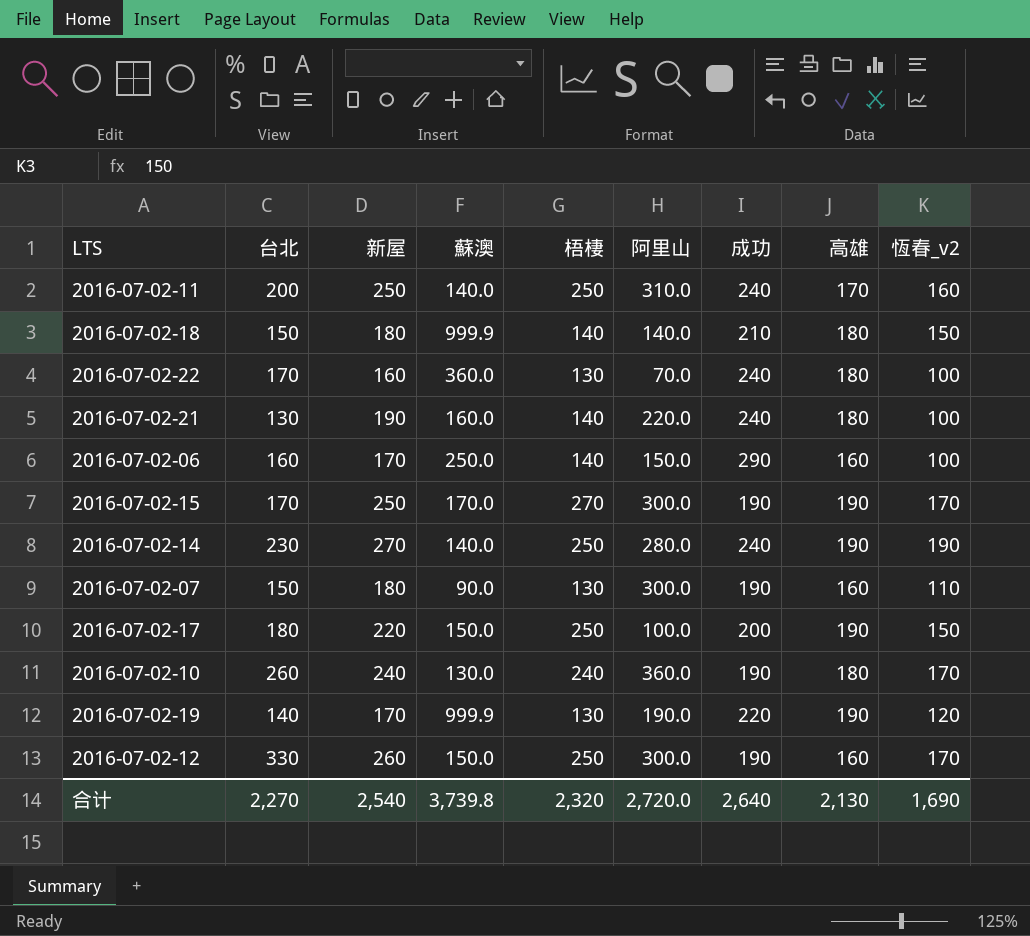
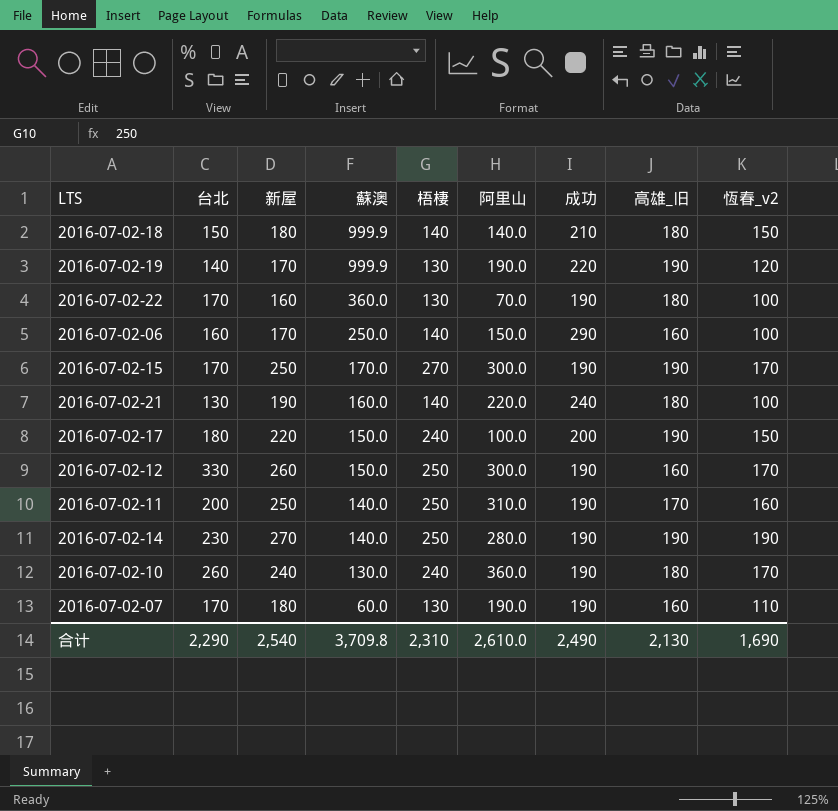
row order: none -> 蘇澳 descending
column name: 高雄 -> 高雄_旧
2016-07-02-22 | 成功: 240 -> 190
2016-07-02-17 | 梧棲: 250 -> 240
2016-07-02-11 | 成功: 240 -> 190
2016-07-02-14 | 成功: 240 -> 190
2016-07-02-07 | 台北: 150 -> 170
2016-07-02-07 | 蘇澳: 90.0 -> 60.0
2016-07-02-07 | 阿里山: 300.0 -> 190.0
合计 | 台北: 2,270 -> 2,290
合计 | 蘇澳: 3,739.8 -> 3,709.8
合计 | 梧棲: 2,320 -> 2,310
合计 | 阿里山: 2,720.0 -> 2,610.0
合计 | 成功: 2,640 -> 2,490

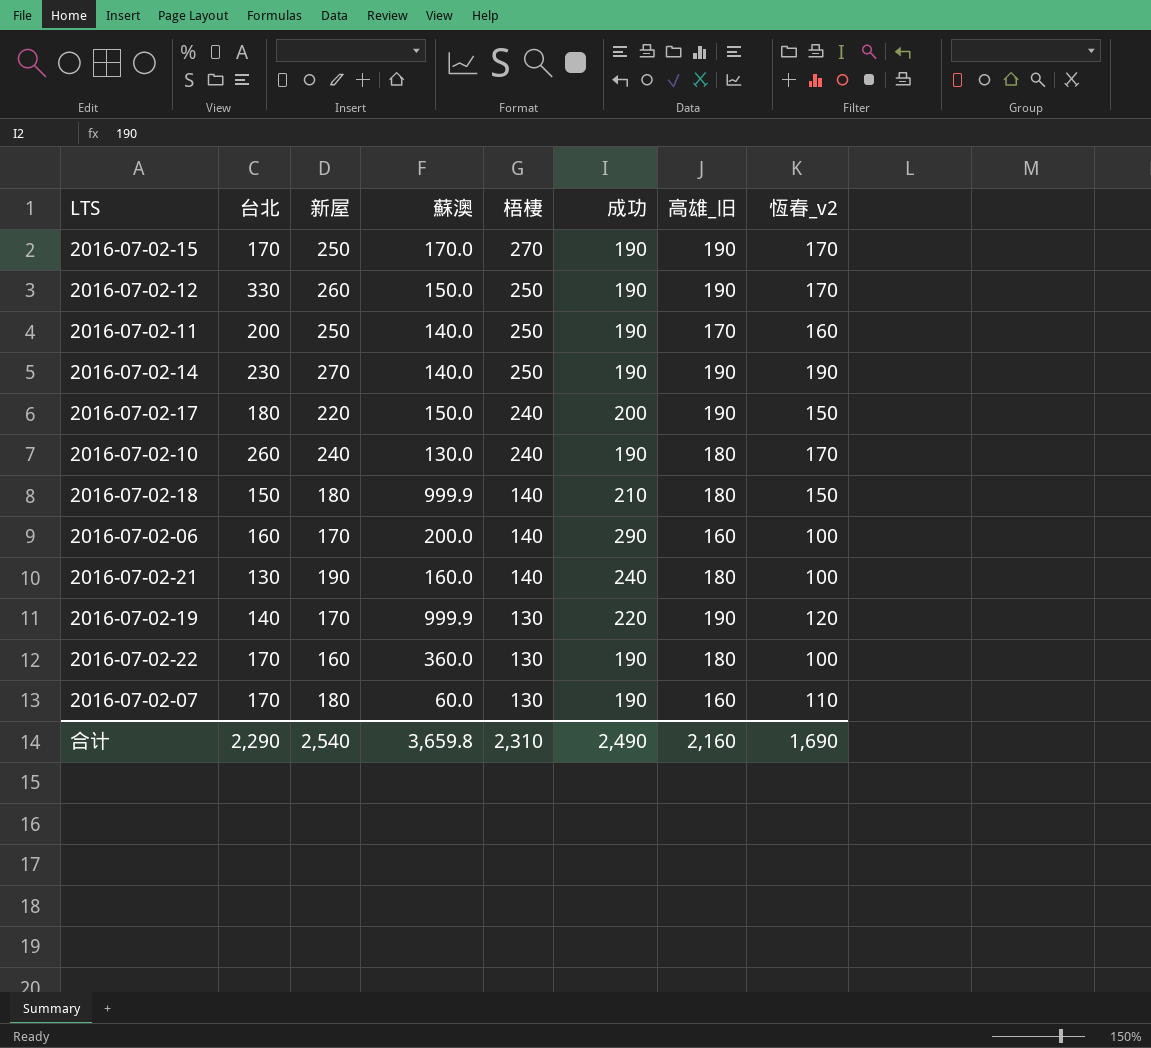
row order: 蘇澳 descending -> 梧棲 descending
column 阿里山 | position: 6 -> none
2016-07-02-12 | 高雄_旧: 160 -> 190
2016-07-02-06 | 蘇澳: 250.0 -> 200.0
合计 | 蘇澳: 3,709.8 -> 3,659.8
合计 | 高雄_旧: 2,130 -> 2,160

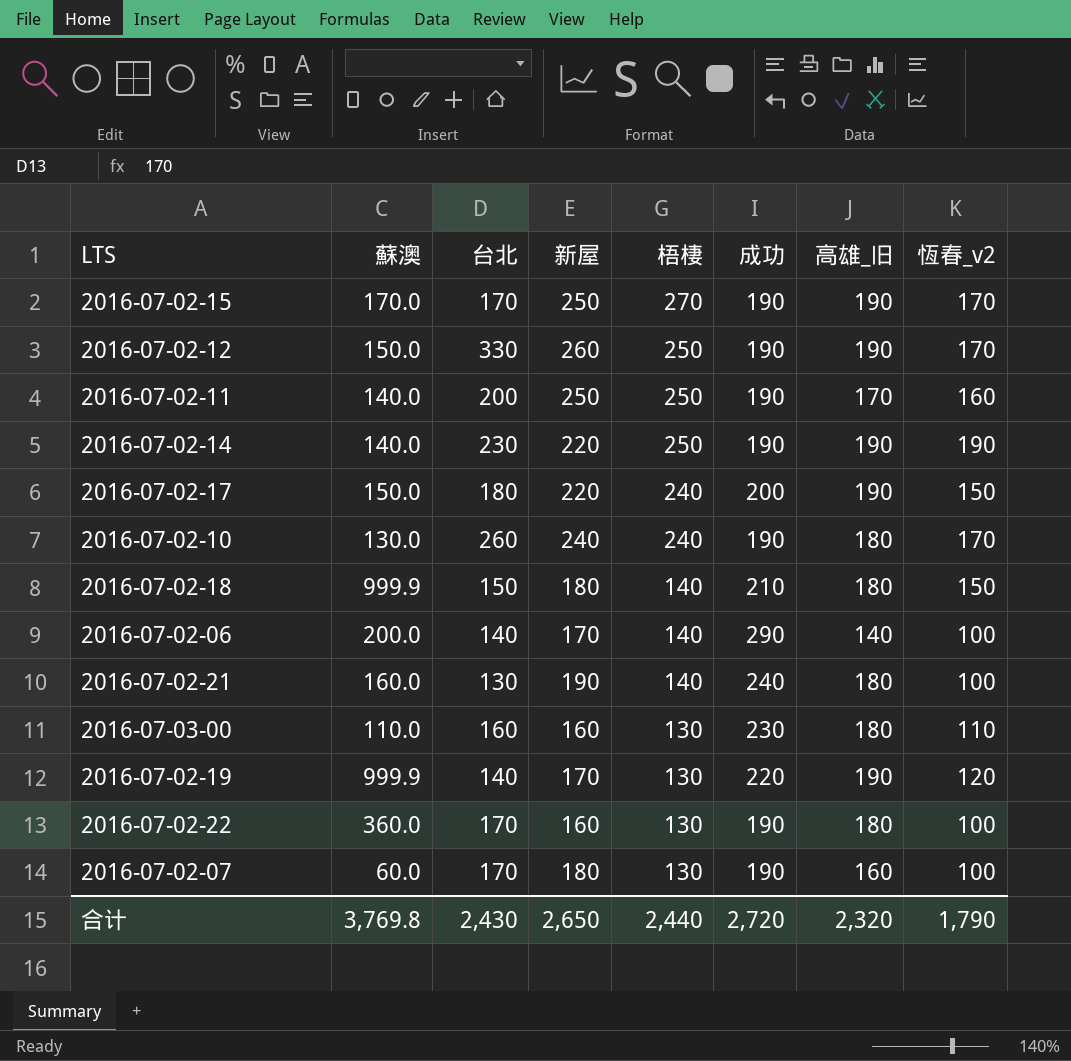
column 蘇澳 | position: 4 -> 2
2016-07-02-14 | 新屋: 270 -> 220
2016-07-02-06 | 台北: 160 -> 140
2016-07-02-06 | 高雄_旧: 160 -> 140
row 2016-07-03-00: none -> 110.0 | 160 | 160 | 130 | 230 | 180 | 110
2016-07-02-07 | 恆春_v2: 110 -> 100
合计 | 蘇澳: 3,659.8 -> 3,769.8
合计 | 台北: 2,290 -> 2,430
合计 | 新屋: 2,540 -> 2,650
合计 | 梧棲: 2,310 -> 2,440
合计 | 成功: 2,490 -> 2,720
合计 | 高雄_旧: 2,160 -> 2,320
合计 | 恆春_v2: 1,690 -> 1,790

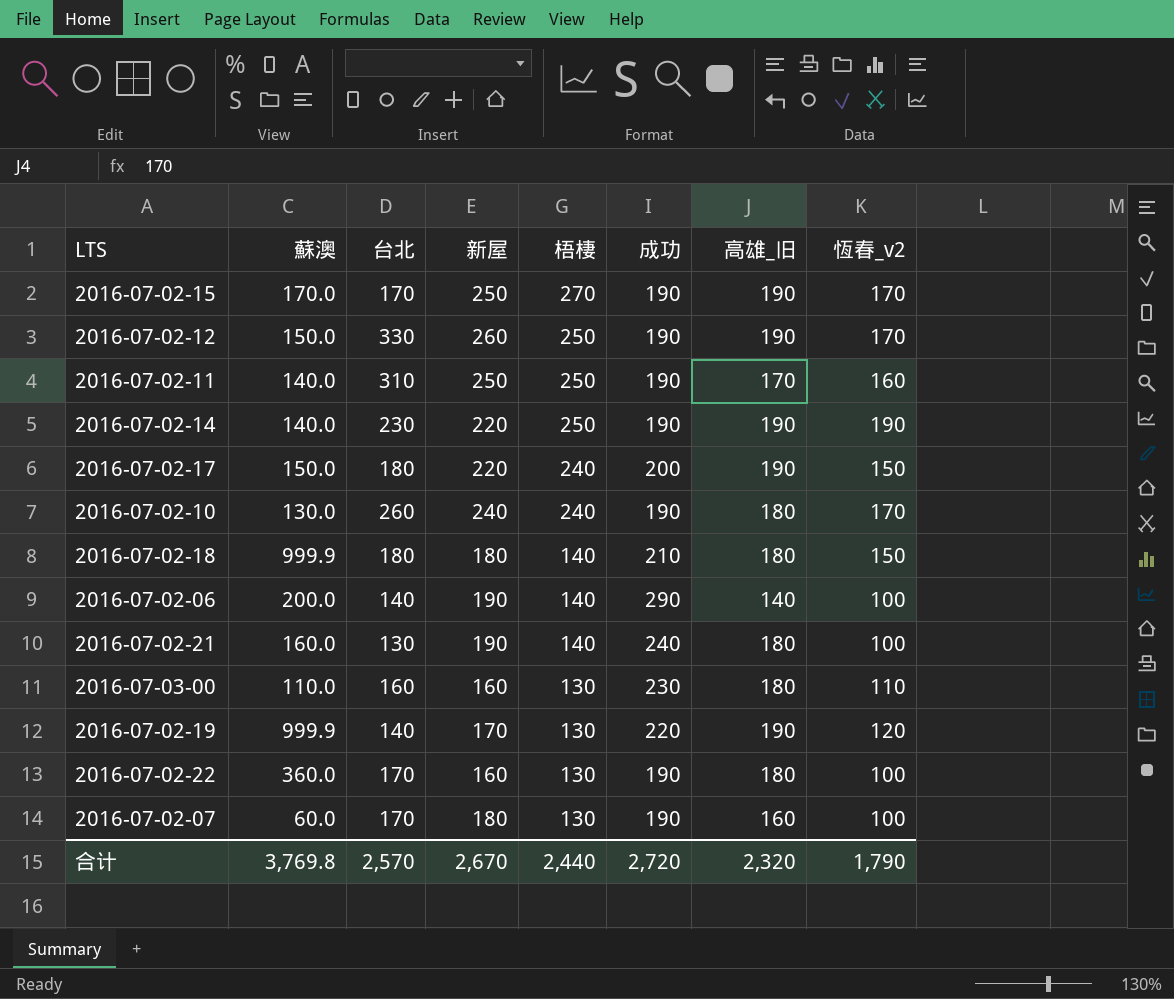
2016-07-02-11 | 台北: 200 -> 310
2016-07-02-18 | 台北: 150 -> 180
2016-07-02-06 | 新屋: 170 -> 190
合计 | 台北: 2,430 -> 2,570
合计 | 新屋: 2,650 -> 2,670

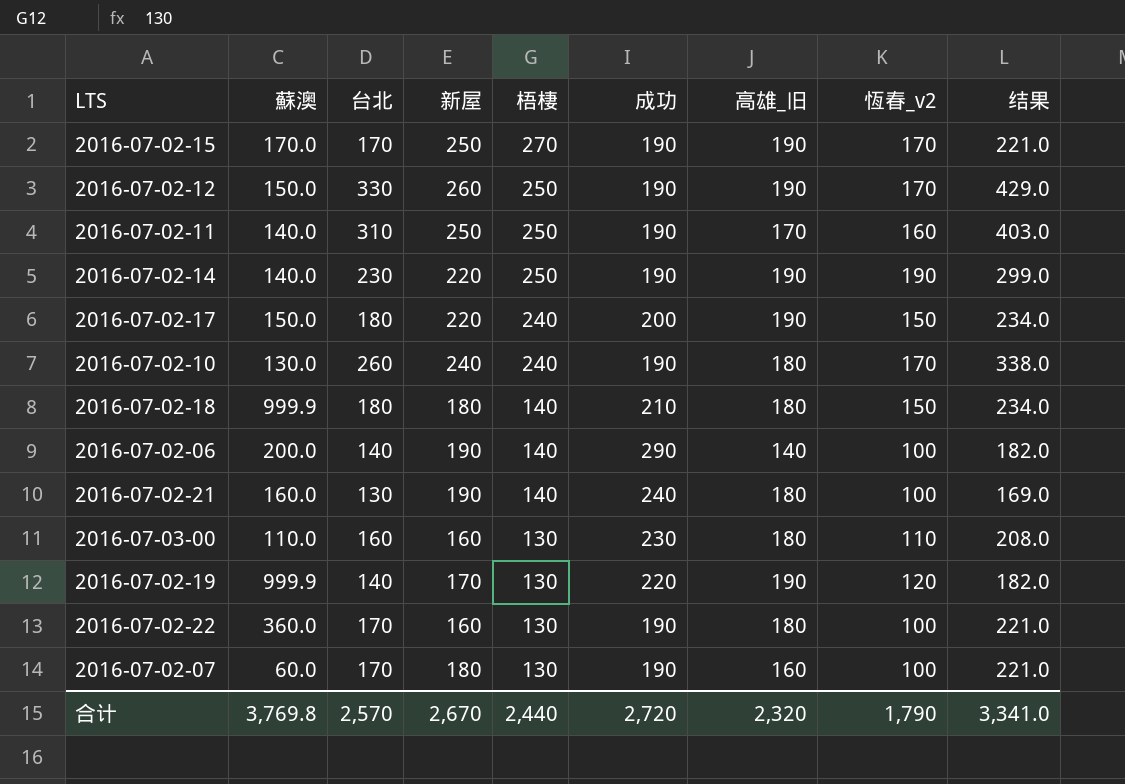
column 结果 | formula: none -> [台北] * 1.3

